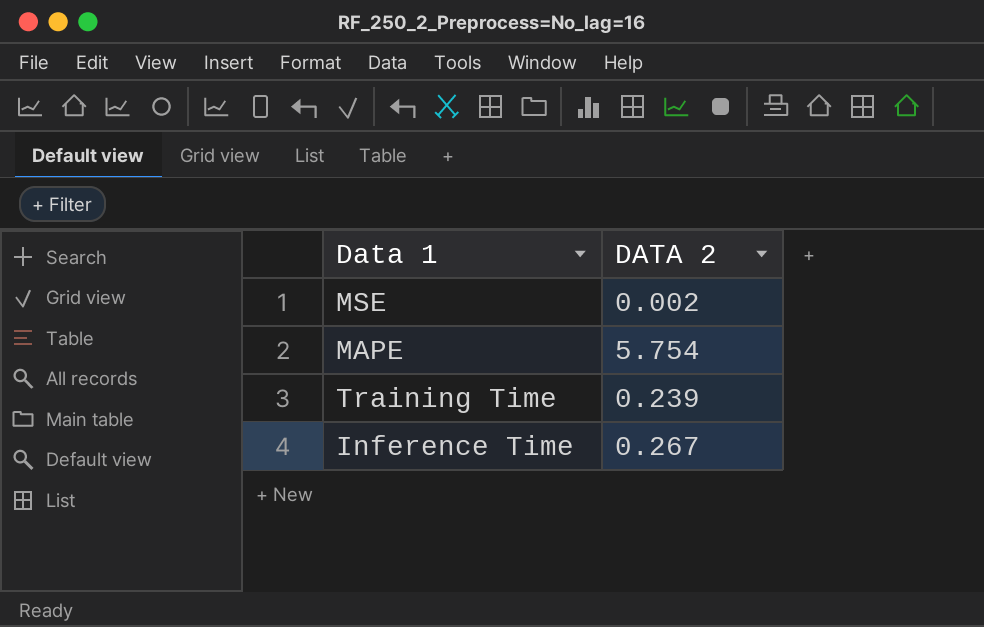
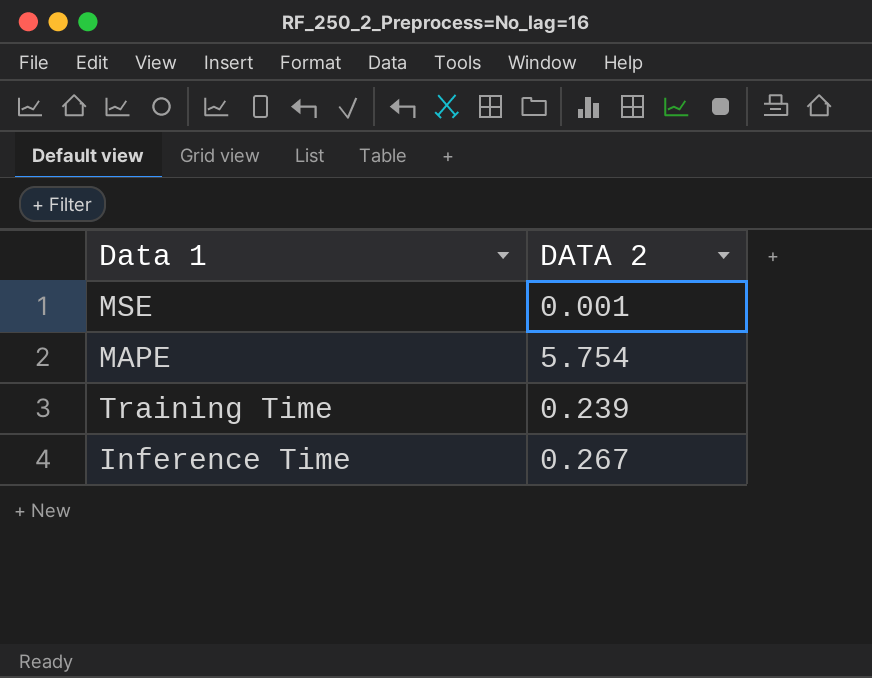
MSE | DATA 2: 0.002 -> 0.001

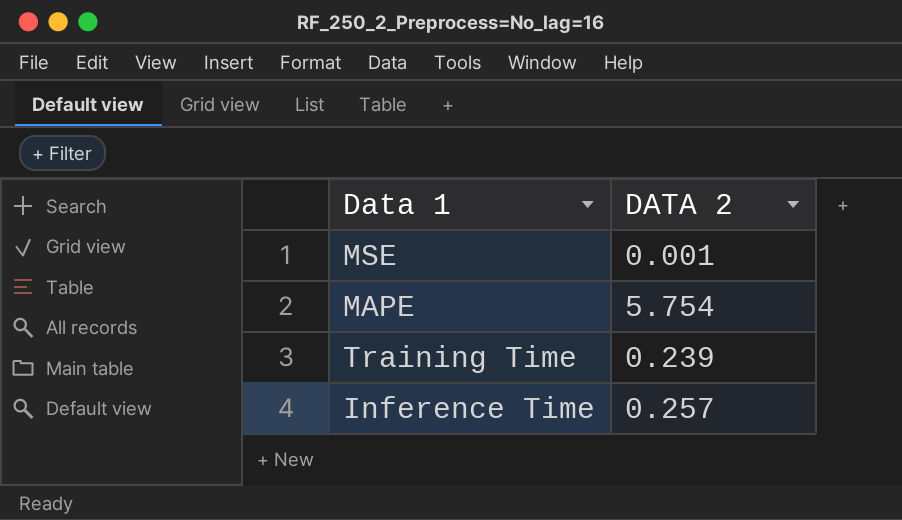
Inference Time | DATA 2: 0.267 -> 0.257

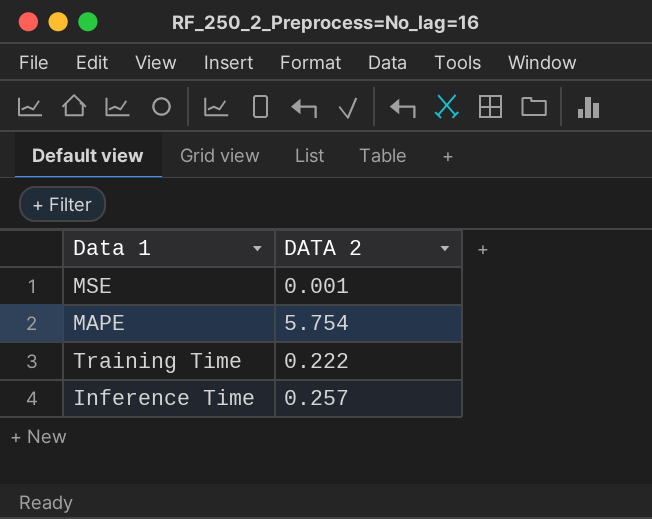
Training Time | DATA 2: 0.239 -> 0.222

